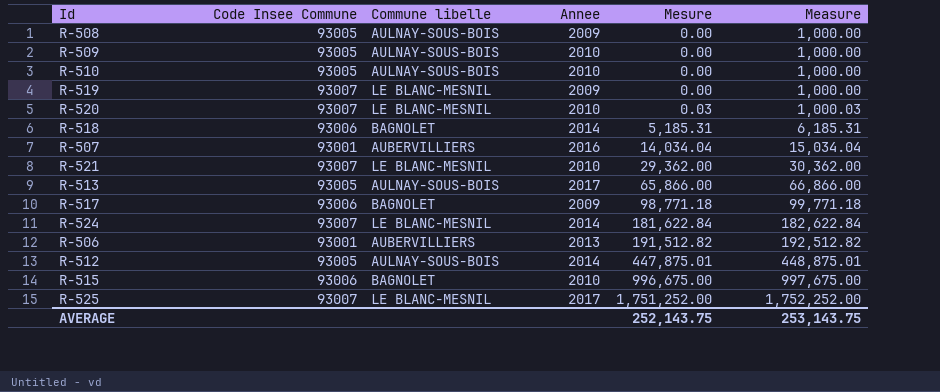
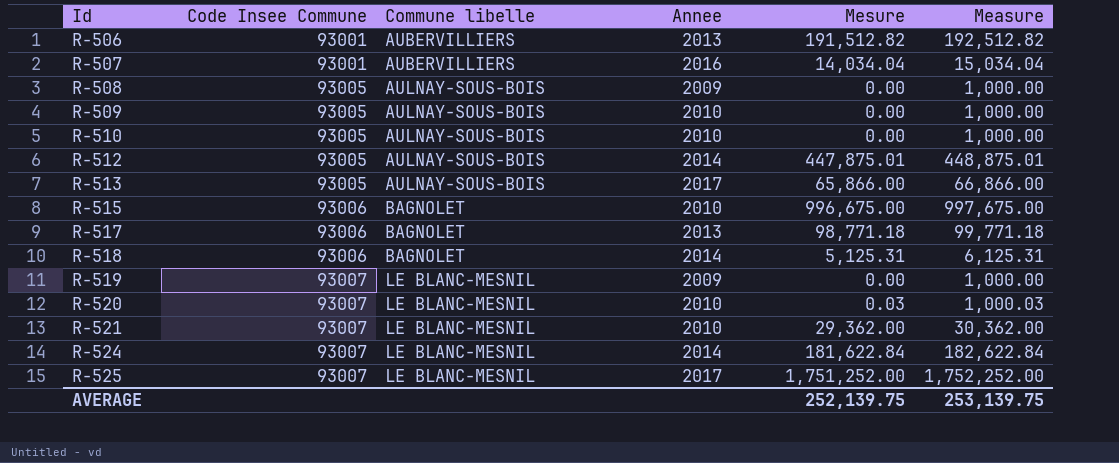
row order: Mesure ascending -> Id ascending
R-517 | Annee: 2009 -> 2013
R-518 | Mesure: 5,185.31 -> 5,125.31
R-518 | Measure: 6,185.31 -> 6,125.31
AVERAGE | Mesure: 252,143.75 -> 252,139.75
AVERAGE | Measure: 253,143.75 -> 253,139.75

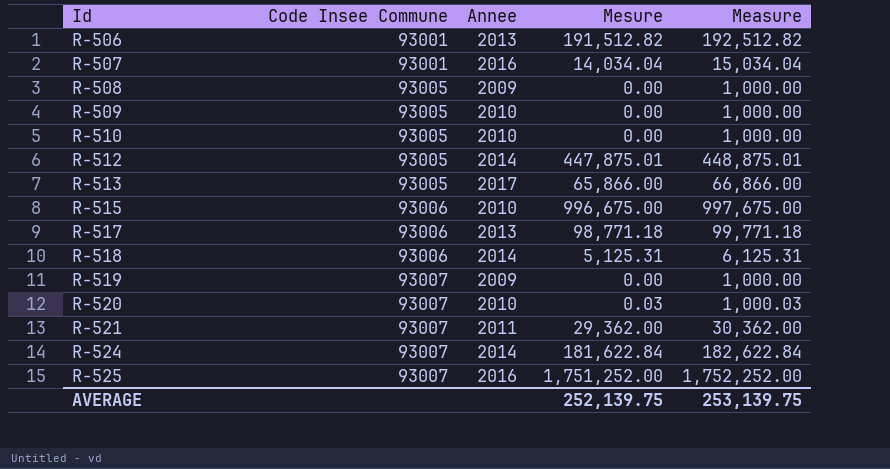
column Commune libelle | position: 3 -> none
R-521 | Annee: 2010 -> 2011
R-525 | Annee: 2017 -> 2016

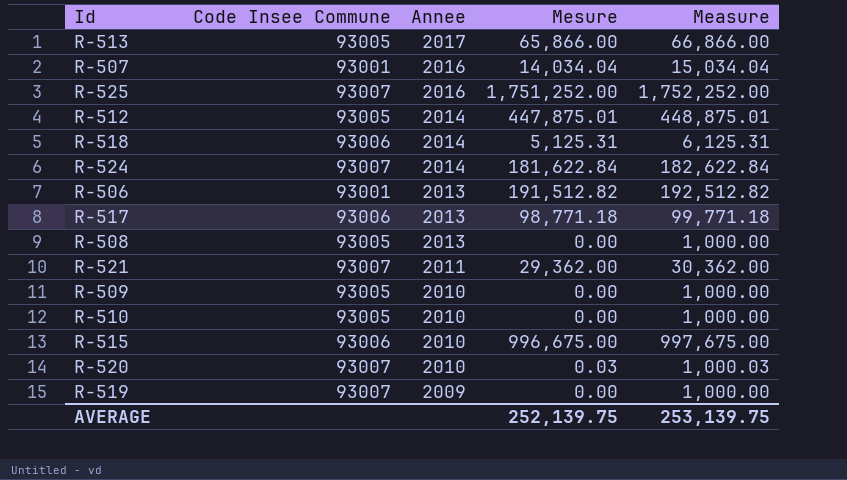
row order: Id ascending -> Annee descending
R-508 | Annee: 2009 -> 2013

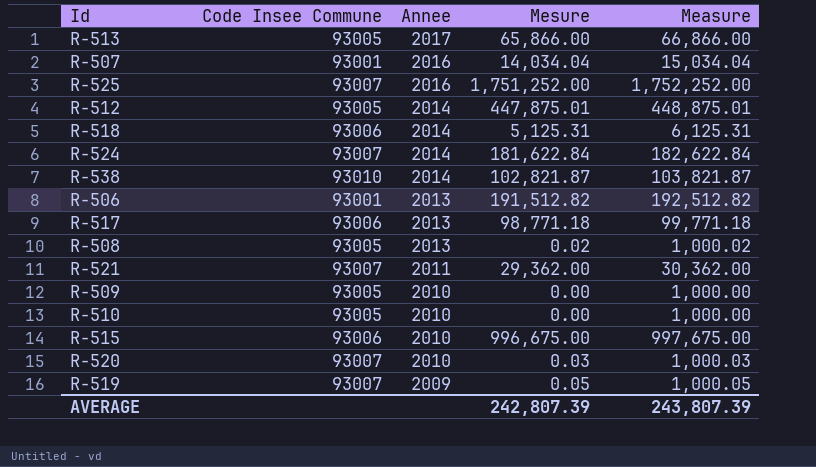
row R-538: none -> 93010 | 2014 | 102,821.87 | 103,821.87
R-508 | Mesure: 0.00 -> 0.02
R-508 | Measure: 1,000.00 -> 1,000.02
R-519 | Mesure: 0.00 -> 0.05
R-519 | Measure: 1,000.00 -> 1,000.05
AVERAGE | Mesure: 252,139.75 -> 242,807.39
AVERAGE | Measure: 253,139.75 -> 243,807.39

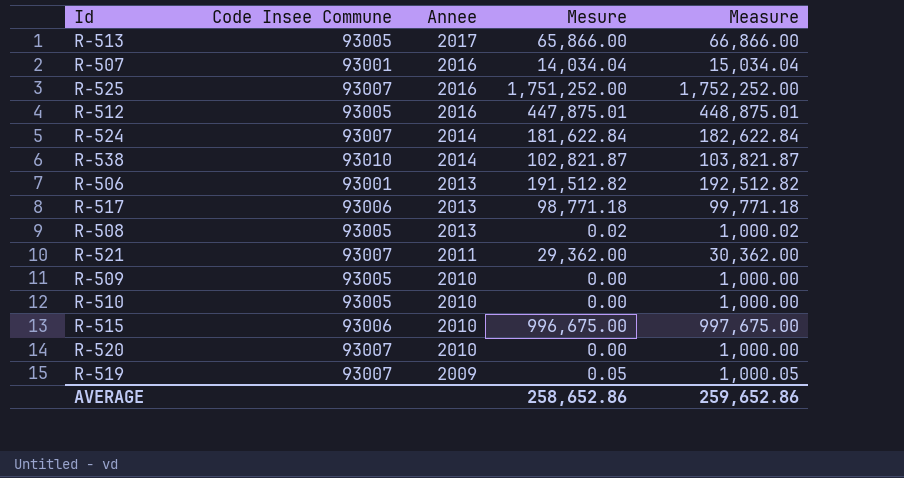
row R-518: 93006 | 2014 | 5,125.31 | 6,125.31 -> none
R-512 | Annee: 2014 -> 2016
R-520 | Mesure: 0.03 -> 0.00
R-520 | Measure: 1,000.03 -> 1,000.00
AVERAGE | Mesure: 242,807.39 -> 258,652.86
AVERAGE | Measure: 243,807.39 -> 259,652.86

